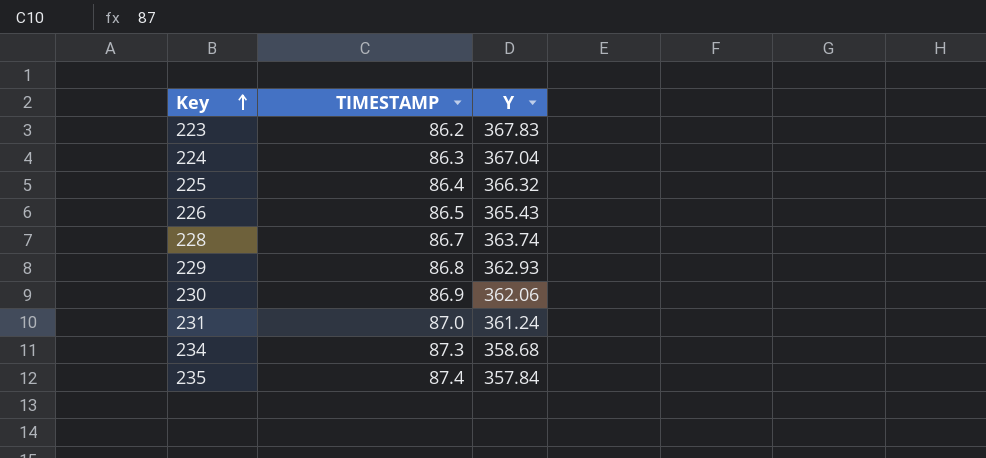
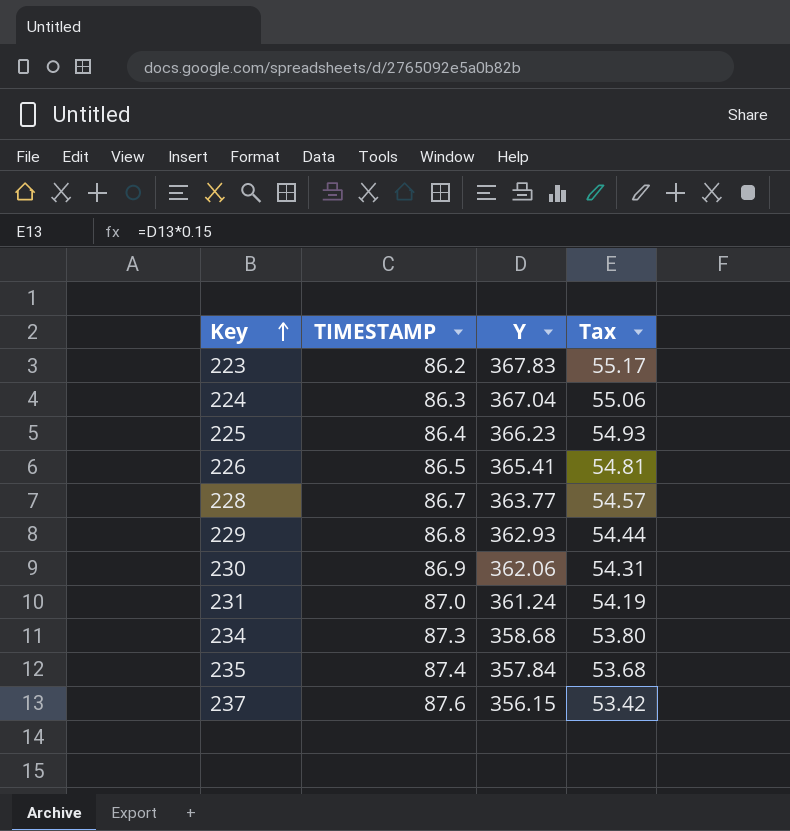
column Tax | formula: none -> [Y] * 0.15
225 | Y: 366.32 -> 366.23
226 | Y: 365.43 -> 365.41
228 | Y: 363.74 -> 363.77
row 237: none -> 87.6 | 356.15 | 53.42

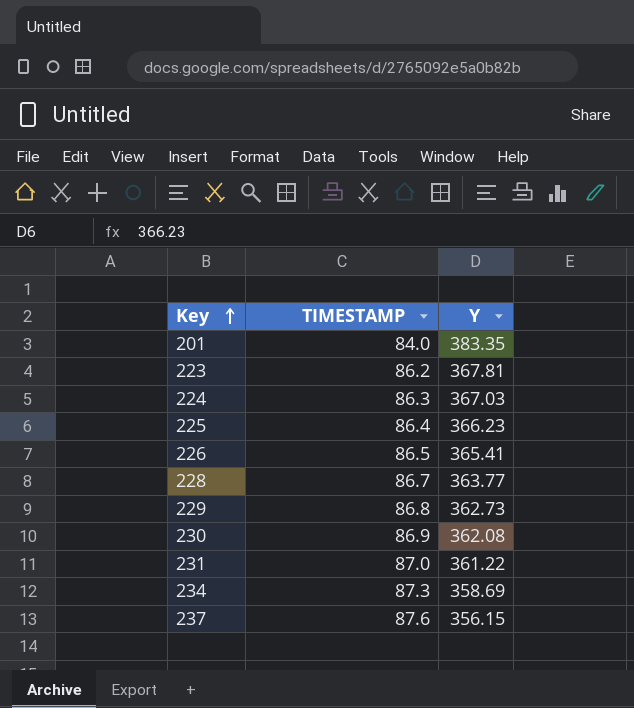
column Tax | formula: [Y] * 0.15 -> none
row 235: 87.4 | 357.84 | 53.68 -> none
row 201: none -> 84.0 | 383.35
223 | Y: 367.83 -> 367.81
224 | Y: 367.04 -> 367.03
229 | Y: 362.93 -> 362.73
230 | Y: 362.06 -> 362.08
231 | Y: 361.24 -> 361.22
234 | Y: 358.68 -> 358.69

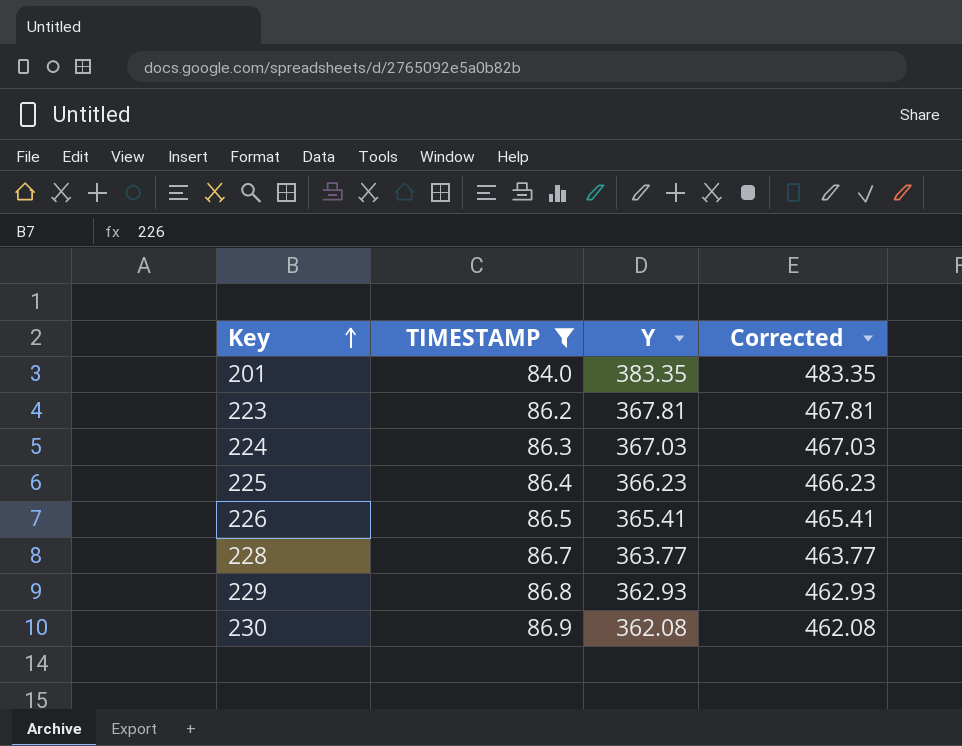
filter: none -> TIMESTAMP <= 86.9
column Corrected | formula: none -> [Y] + 100
229 | Y: 362.73 -> 362.93

